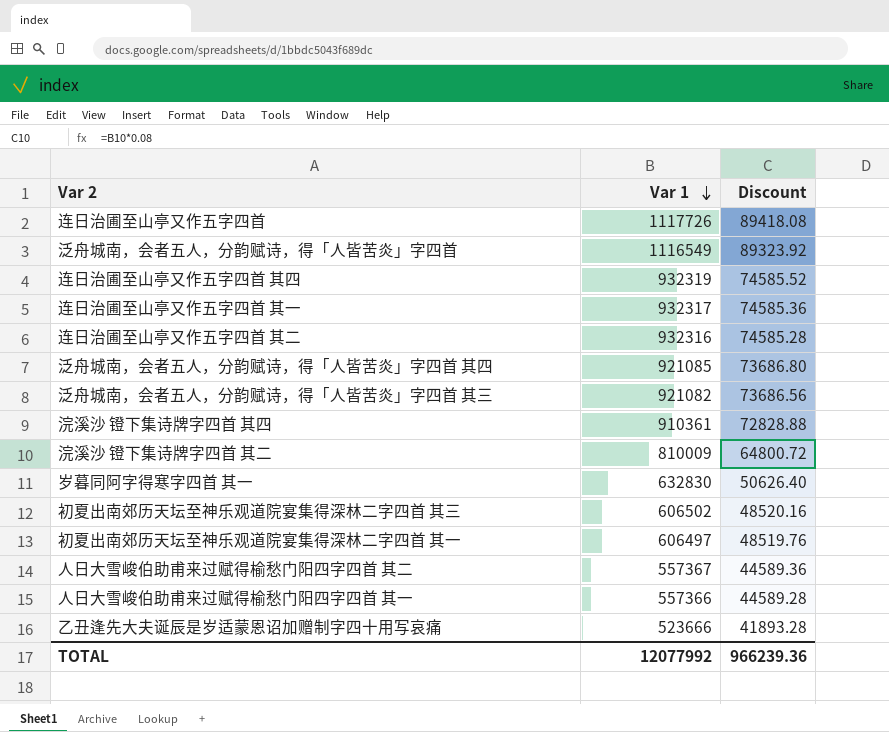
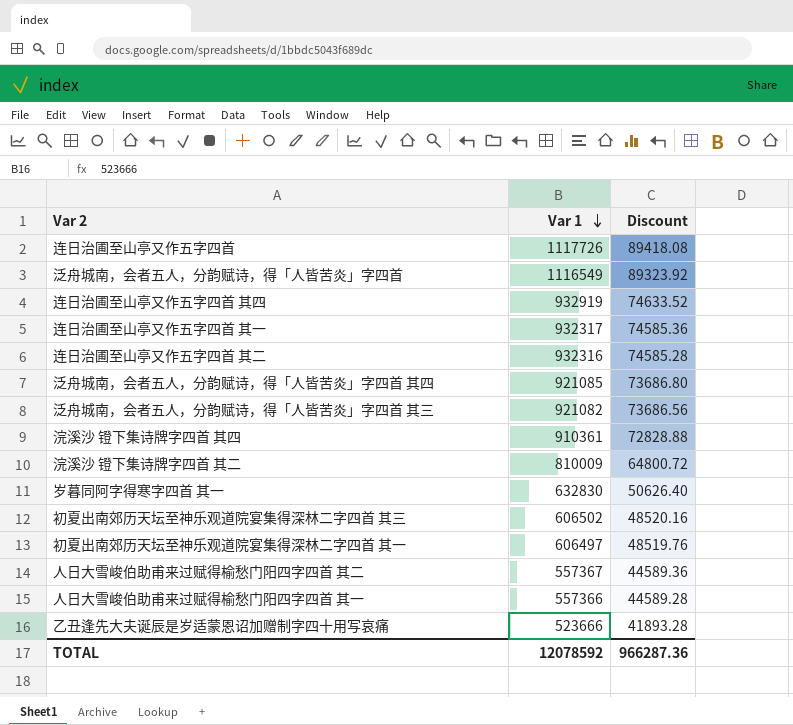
连日治圃至山亭又作五字四首 其四 | Var 1: 932319 -> 932919
连日治圃至山亭又作五字四首 其四 | Discount: 74585.52 -> 74633.52
TOTAL | Var 1: 12077992 -> 12078592
TOTAL | Discount: 966239.36 -> 966287.36

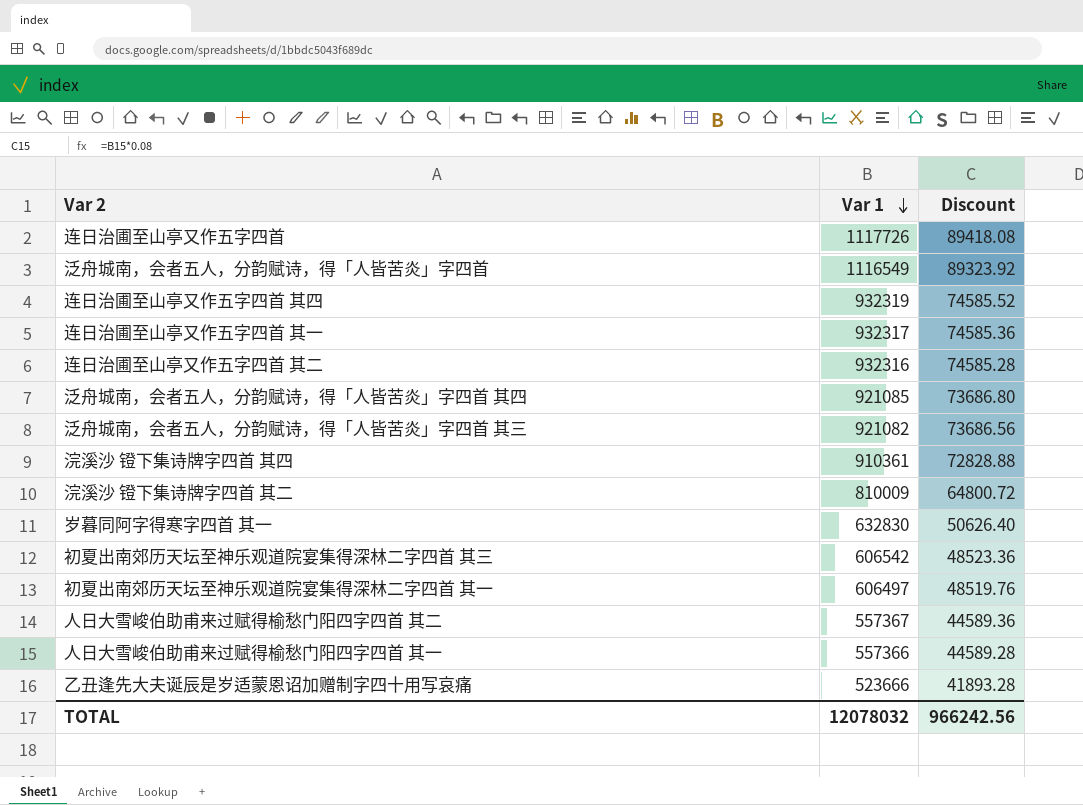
连日治圃至山亭又作五字四首 其四 | Var 1: 932919 -> 932319
连日治圃至山亭又作五字四首 其四 | Discount: 74633.52 -> 74585.52
初夏出南郊历天坛至神乐观道院宴集得深林二字四首 其三 | Var 1: 606502 -> 606542
初夏出南郊历天坛至神乐观道院宴集得深林二字四首 其三 | Discount: 48520.16 -> 48523.36
TOTAL | Var 1: 12078592 -> 12078032
TOTAL | Discount: 966287.36 -> 966242.56

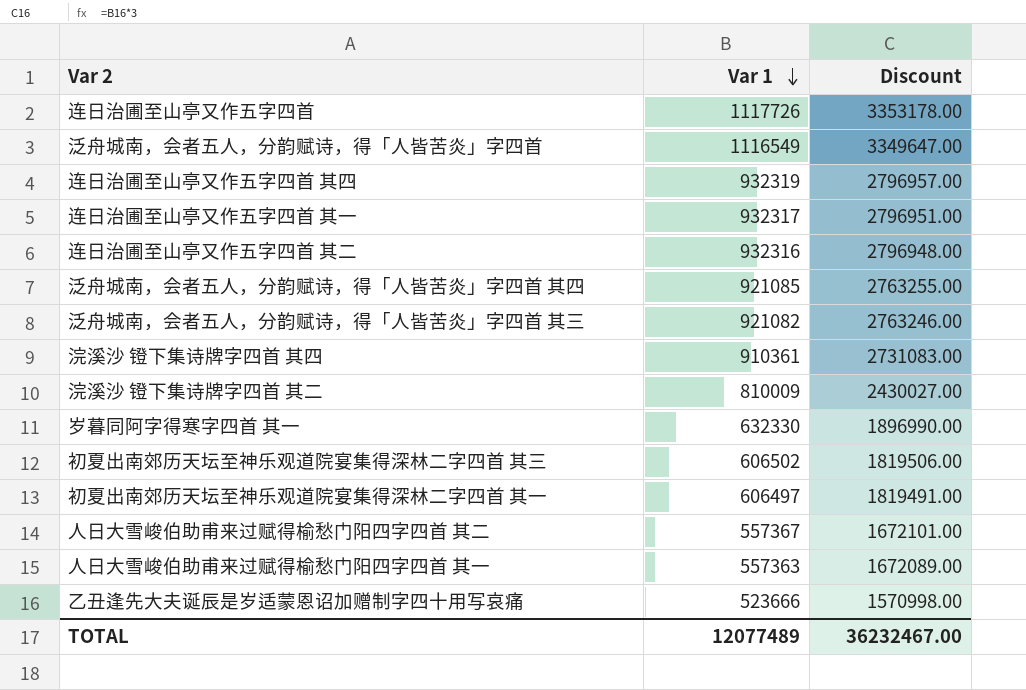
column Discount | formula: [Var 1] * 0.08 -> [Var 1] * 3
岁暮同阿字得寒字四首 其一 | Var 1: 632830 -> 632330
初夏出南郊历天坛至神乐观道院宴集得深林二字四首 其三 | Var 1: 606542 -> 606502
人日大雪峻伯助甫来过赋得榆愁门阳四字四首 其一 | Var 1: 557366 -> 557363
TOTAL | Var 1: 12078032 -> 12077489
TOTAL | Discount: 966242.56 -> 36232467.00

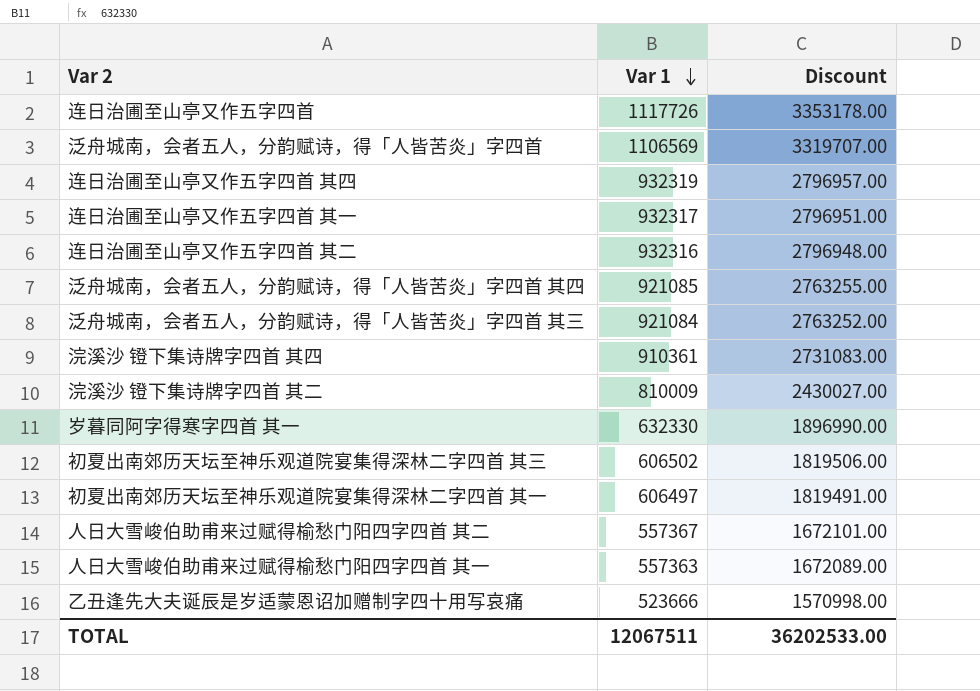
泛舟城南，会者五人，分韵赋诗，得「人皆苦炎」字四首 | Var 1: 1116549 -> 1106569
泛舟城南，会者五人，分韵赋诗，得「人皆苦炎」字四首 | Discount: 3349647.00 -> 3319707.00
泛舟城南，会者五人，分韵赋诗，得「人皆苦炎」字四首 其三 | Var 1: 921082 -> 921084
泛舟城南，会者五人，分韵赋诗，得「人皆苦炎」字四首 其三 | Discount: 2763246.00 -> 2763252.00
TOTAL | Var 1: 12077489 -> 12067511
TOTAL | Discount: 36232467.00 -> 36202533.00

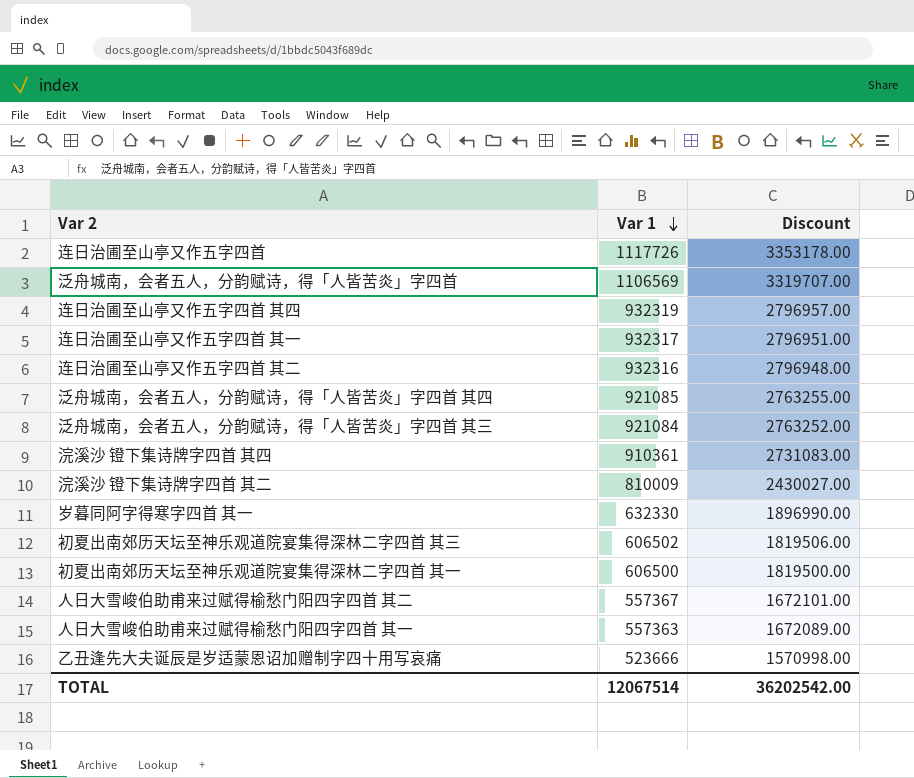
初夏出南郊历天坛至神乐观道院宴集得深林二字四首 其一 | Var 1: 606497 -> 606500
初夏出南郊历天坛至神乐观道院宴集得深林二字四首 其一 | Discount: 1819491.00 -> 1819500.00
TOTAL | Var 1: 12067511 -> 12067514
TOTAL | Discount: 36202533.00 -> 36202542.00

